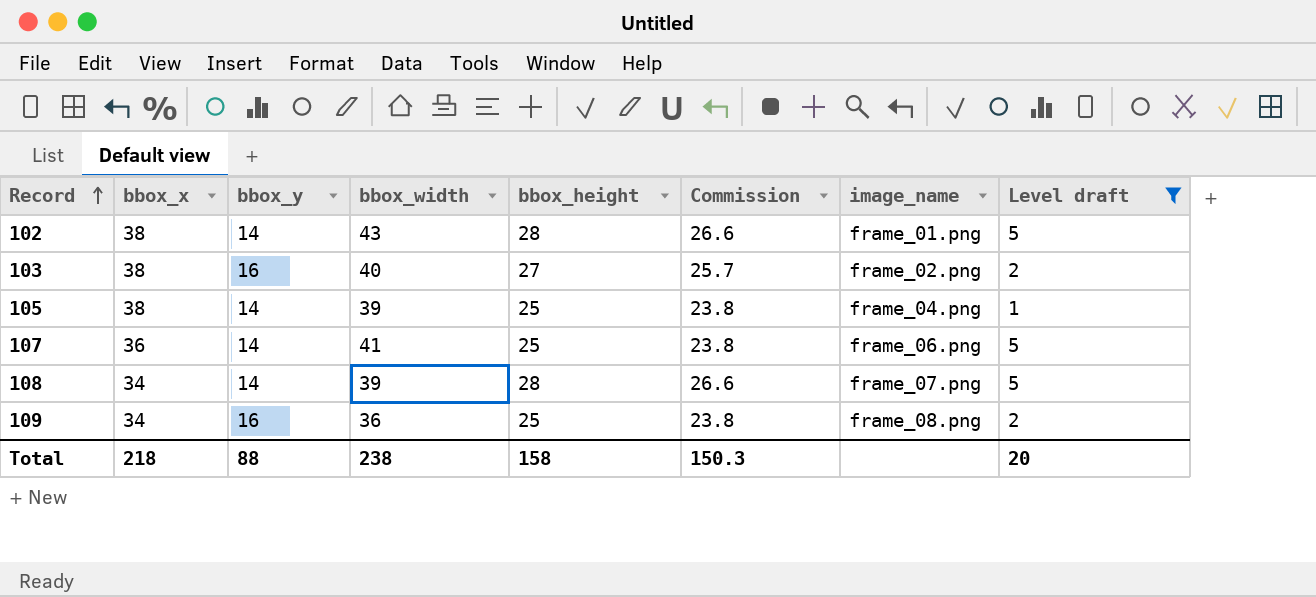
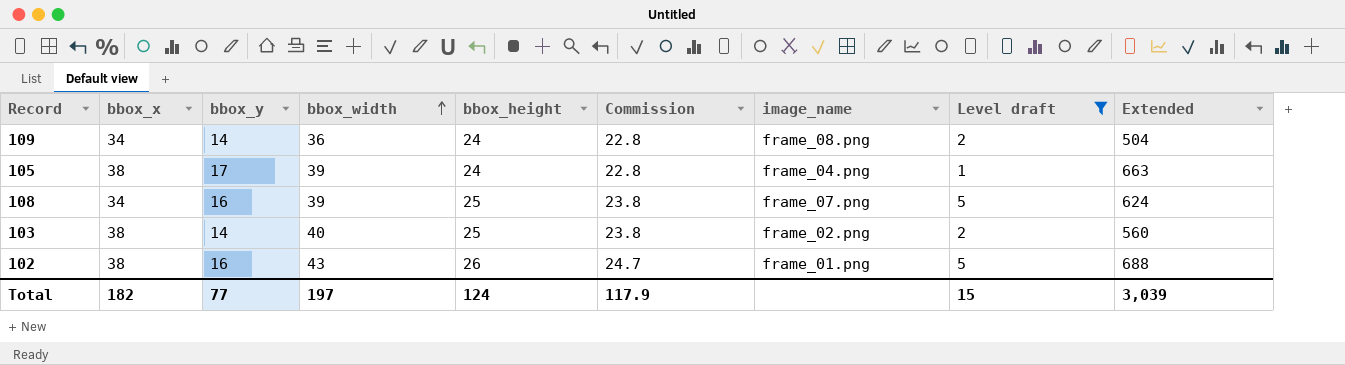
row order: Record ascending -> bbox_width ascending
column Extended | formula: none -> [bbox_y] * [bbox_width]
row 107: 36 | 14 | 41 | 25 | 23.8 | frame_06.png | 5 -> none
109 | bbox_y: 16 -> 14
109 | bbox_height: 25 -> 24
109 | Commission: 23.8 -> 22.8
105 | bbox_y: 14 -> 17
105 | bbox_height: 25 -> 24
105 | Commission: 23.8 -> 22.8
108 | bbox_y: 14 -> 16
108 | bbox_height: 28 -> 25
108 | Commission: 26.6 -> 23.8
103 | bbox_y: 16 -> 14
103 | bbox_height: 27 -> 25
103 | Commission: 25.7 -> 23.8
102 | bbox_y: 14 -> 16
102 | bbox_height: 28 -> 26
102 | Commission: 26.6 -> 24.7
Total | bbox_x: 218 -> 182
Total | bbox_y: 88 -> 77
Total | bbox_width: 238 -> 197
Total | bbox_height: 158 -> 124
Total | Commission: 150.3 -> 117.9
Total | Level draft: 20 -> 15

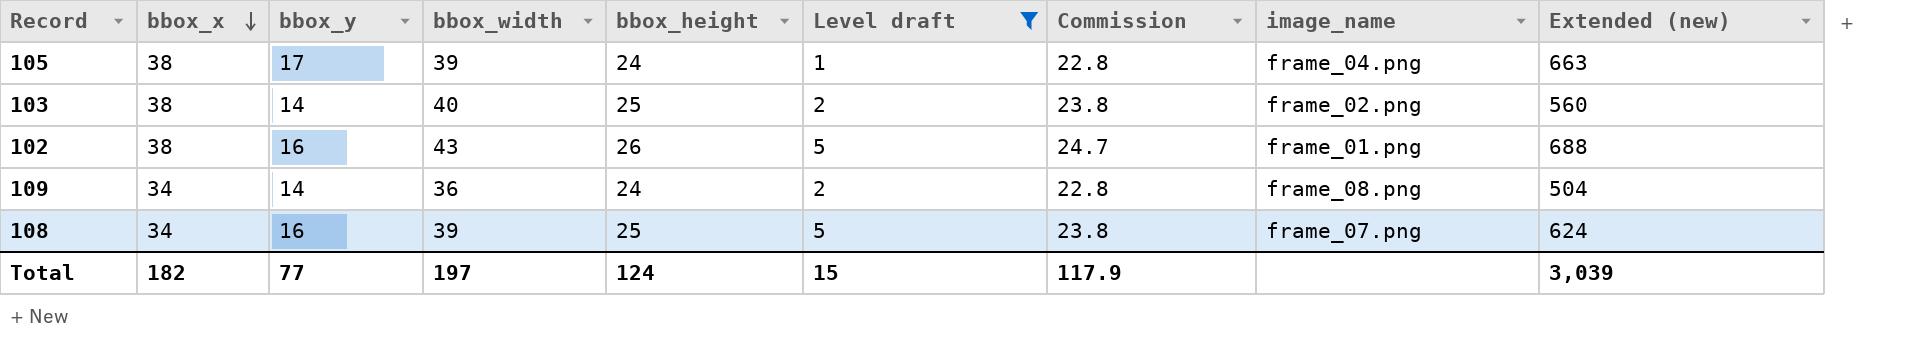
row order: bbox_width ascending -> bbox_x descending
column Level draft | position: 8 -> 6
column name: Extended -> Extended (new)

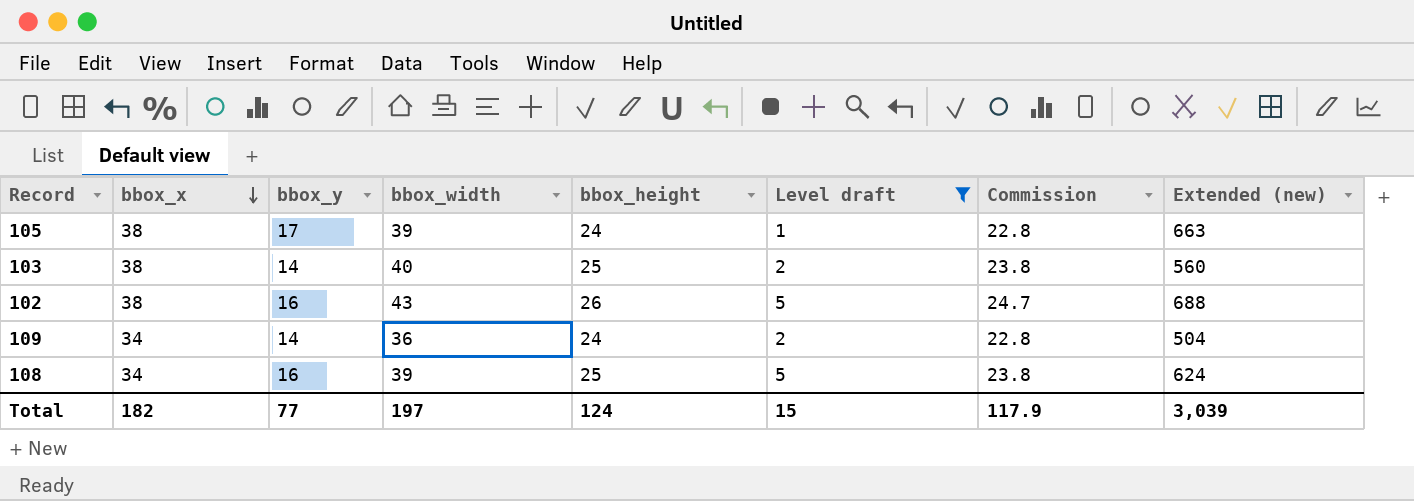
column image_name | position: 8 -> none

